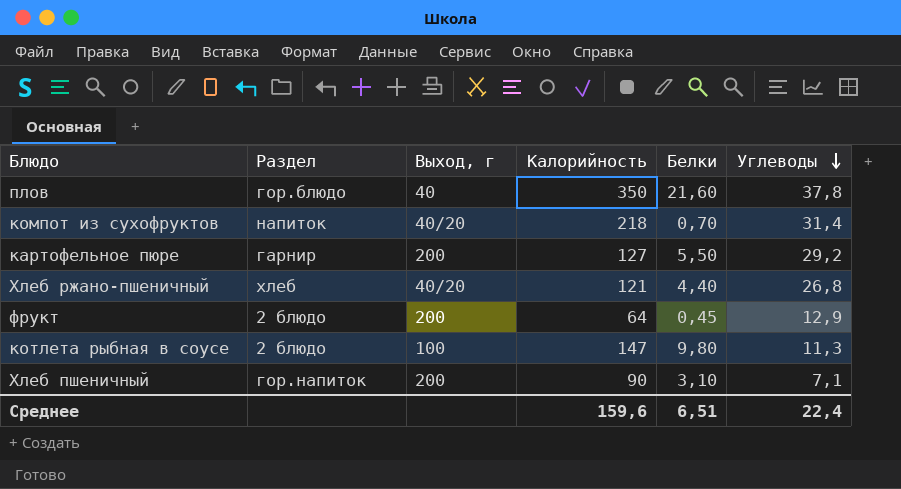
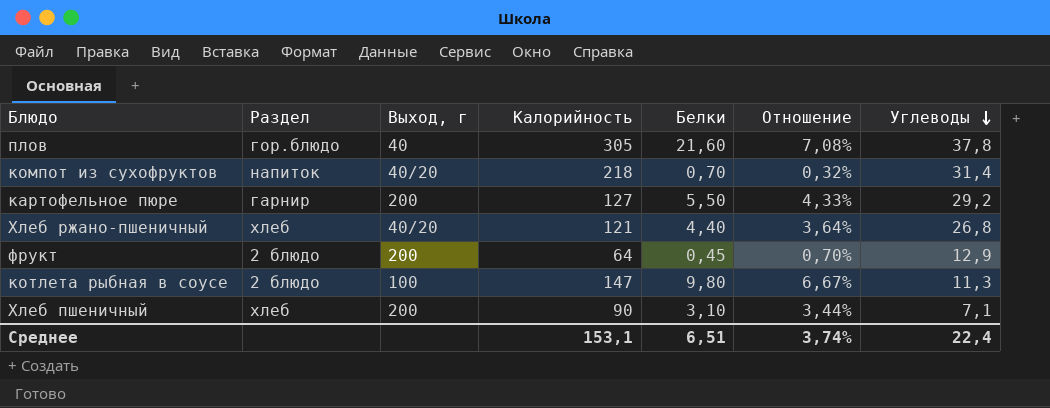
column Отношение | formula: none -> [Белки] / [Калорийность]
плов | Калорийность: 350 -> 305
Хлеб пшеничный | Раздел: гор.напиток -> хлеб
Среднее | Калорийность: 159,6 -> 153,1

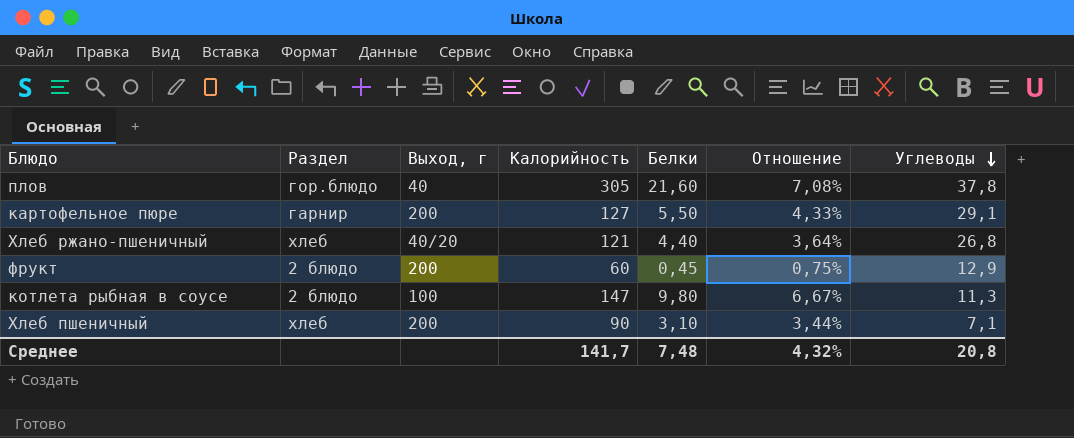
row компот из сухофруктов: напиток | 40/20 | 218 | 0,70 | 0,32% | 31,4 -> none
картофельное пюре | Углеводы: 29,2 -> 29,1
фрукт | Калорийность: 64 -> 60
фрукт | Отношение: 0,70% -> 0,75%
Среднее | Калорийность: 153,1 -> 141,7
Среднее | Белки: 6,51 -> 7,48
Среднее | Отношение: 3,74% -> 4,32%
Среднее | Углеводы: 22,4 -> 20,8

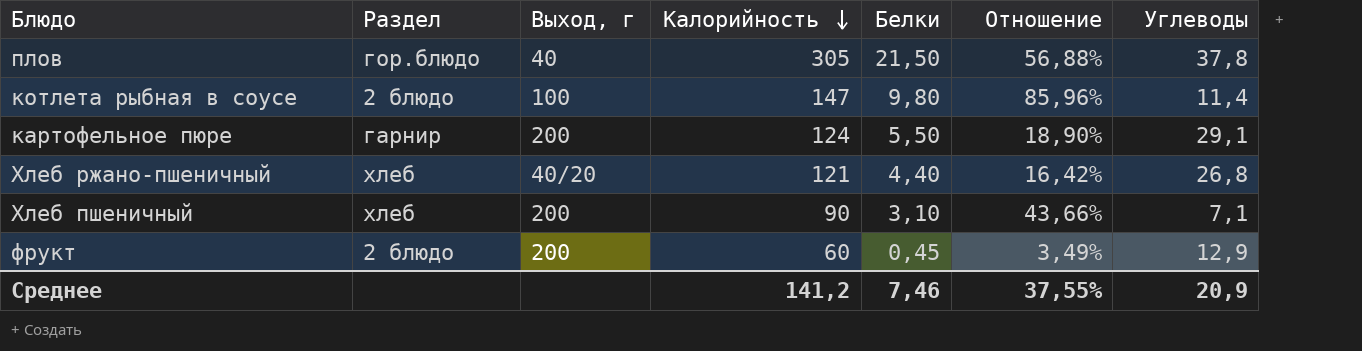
row order: Углеводы descending -> Калорийность descending
column Отношение | formula: [Белки] / [Калорийность] -> [Белки] / [Углеводы]
плов | Белки: 21,60 -> 21,50
котлета рыбная в соусе | Углеводы: 11,3 -> 11,4
картофельное пюре | Калорийность: 127 -> 124
Среднее | Калорийность: 141,7 -> 141,2
Среднее | Белки: 7,48 -> 7,46
Среднее | Отношение: 4,32% -> 37,55%
Среднее | Углеводы: 20,8 -> 20,9

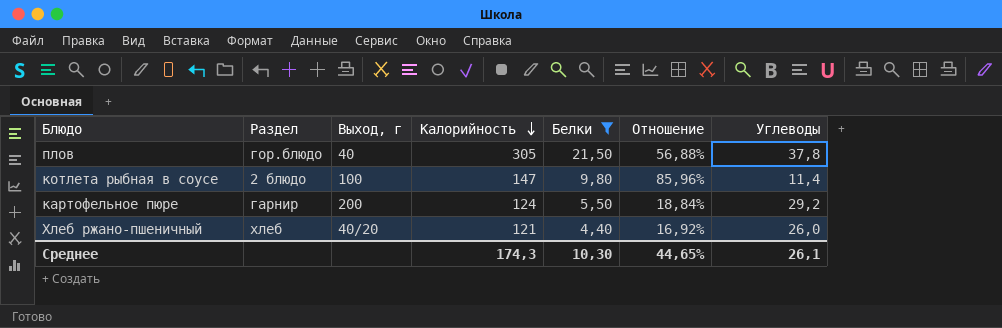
filter: none -> Белки >= 4,40
картофельное пюре | Отношение: 18,90% -> 18,84%
картофельное пюре | Углеводы: 29,1 -> 29,2
Хлеб ржано-пшеничный | Отношение: 16,42% -> 16,92%
Хлеб ржано-пшеничный | Углеводы: 26,8 -> 26,0
Среднее | Калорийность: 141,2 -> 174,3
Среднее | Белки: 7,46 -> 10,30
Среднее | Отношение: 37,55% -> 44,65%
Среднее | Углеводы: 20,9 -> 26,1

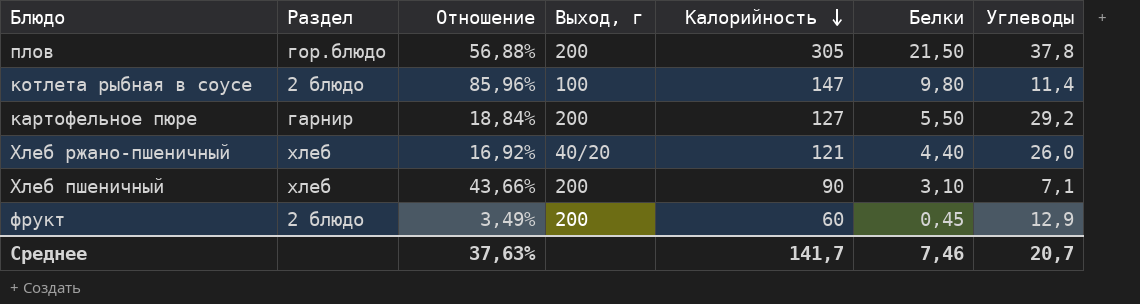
filter: Белки >= 4,40 -> none
column Отношение | position: 6 -> 3
плов | Выход, г: 40 -> 200
картофельное пюре | Калорийность: 124 -> 127
Среднее | Отношение: 44,65% -> 37,63%
Среднее | Калорийность: 174,3 -> 141,7
Среднее | Белки: 10,30 -> 7,46
Среднее | Углеводы: 26,1 -> 20,7

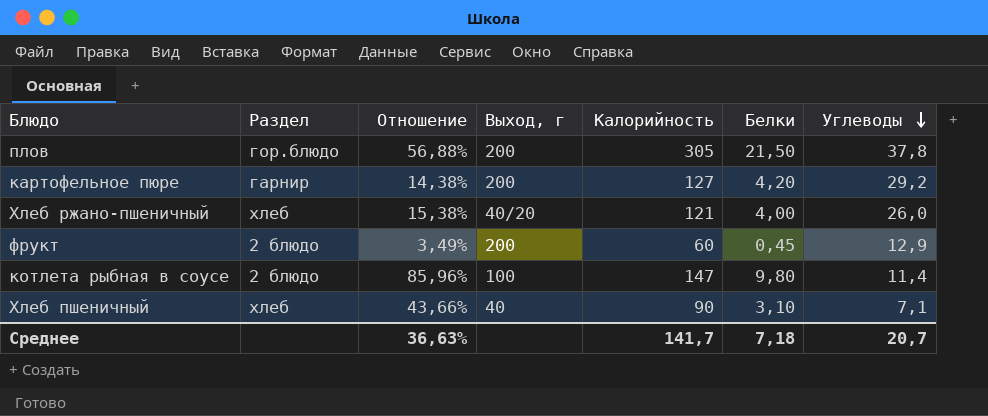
row order: Калорийность descending -> Углеводы descending
картофельное пюре | Отношение: 18,84% -> 14,38%
картофельное пюре | Белки: 5,50 -> 4,20
Хлеб ржано-пшеничный | Отношение: 16,92% -> 15,38%
Хлеб ржано-пшеничный | Белки: 4,40 -> 4,00
Хлеб пшеничный | Выход, г: 200 -> 40
Среднее | Отношение: 37,63% -> 36,63%
Среднее | Белки: 7,46 -> 7,18

